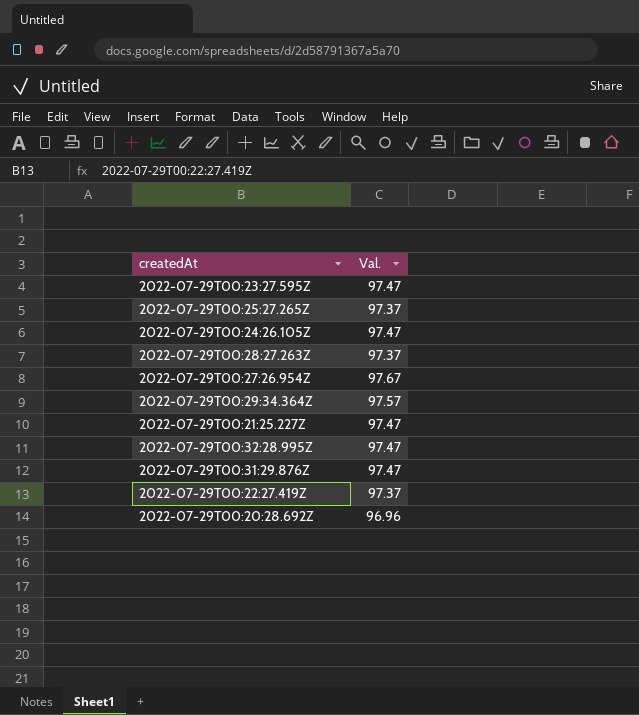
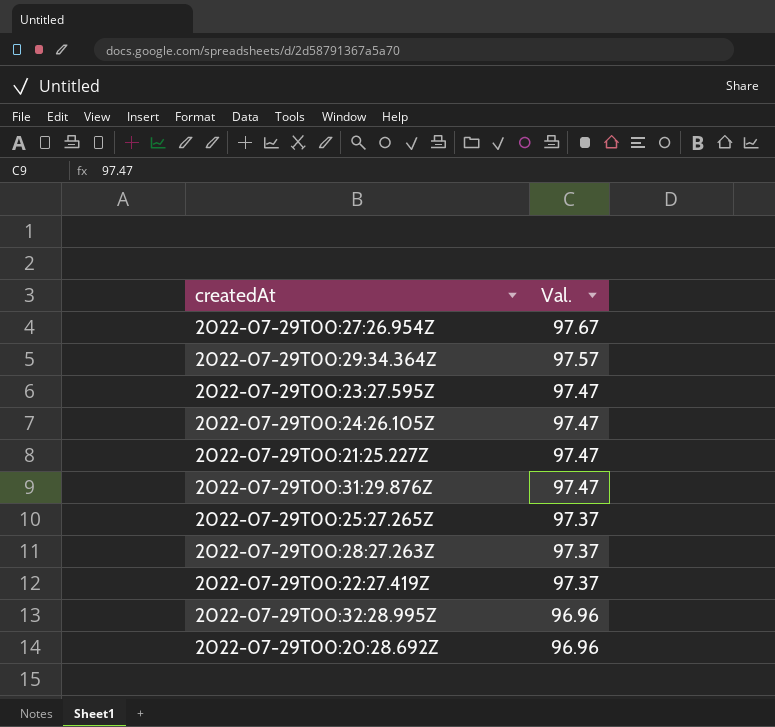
row order: none -> Val. descending
2022-07-29T00:32:28.995Z | Val.: 97.47 -> 96.96

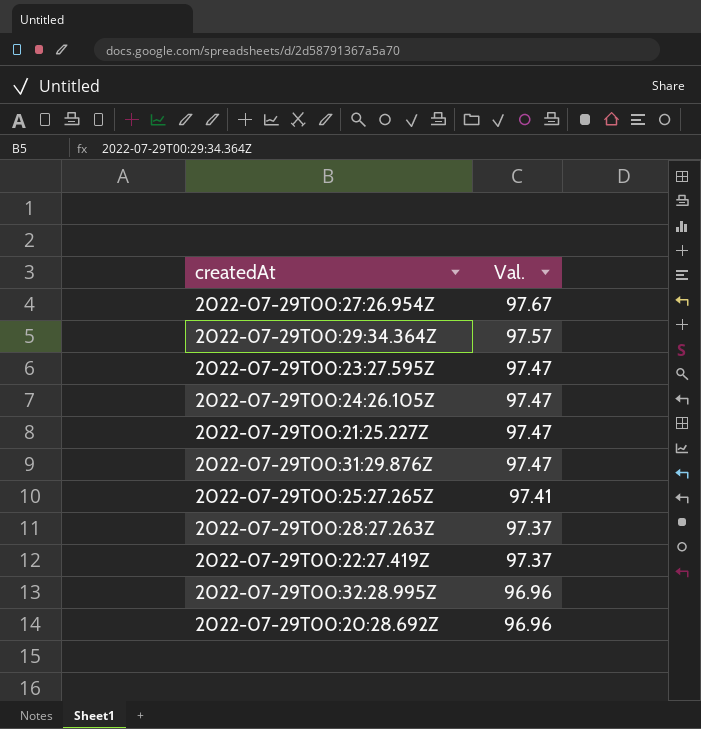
2022-07-29T00:25:27.265Z | Val.: 97.37 -> 97.41

